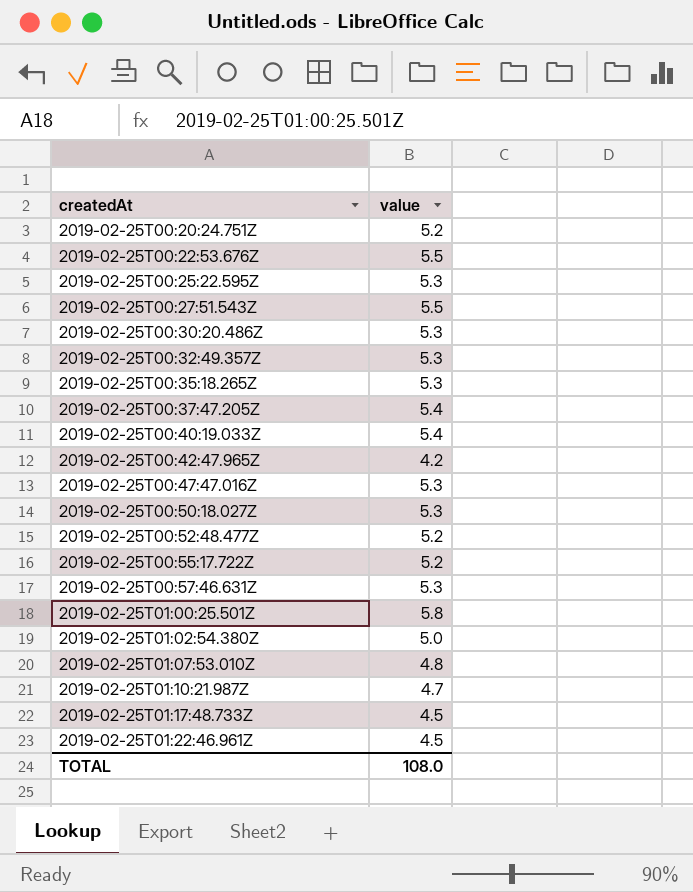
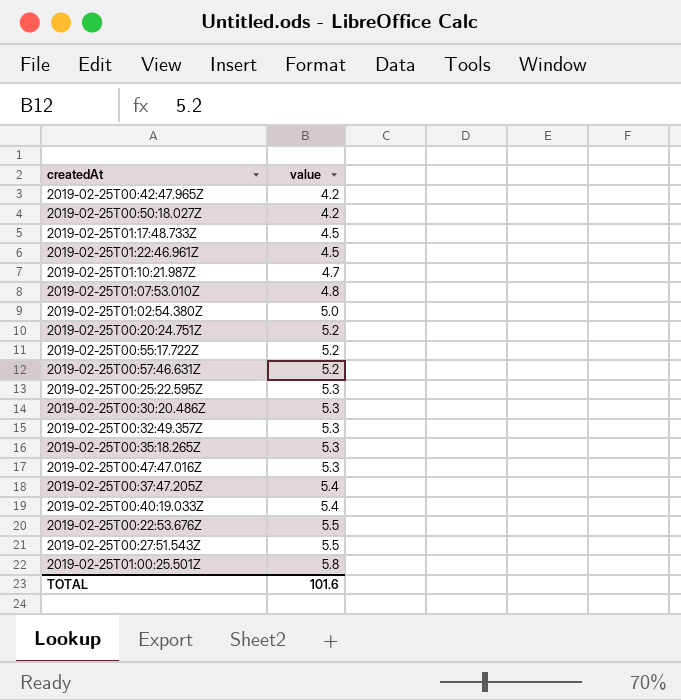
row order: createdAt ascending -> value ascending
row 2019-02-25T00:52:48.477Z: 5.2 -> none
2019-02-25T00:50:18.027Z | value: 5.3 -> 4.2
2019-02-25T00:57:46.631Z | value: 5.3 -> 5.2
TOTAL | value: 108.0 -> 101.6

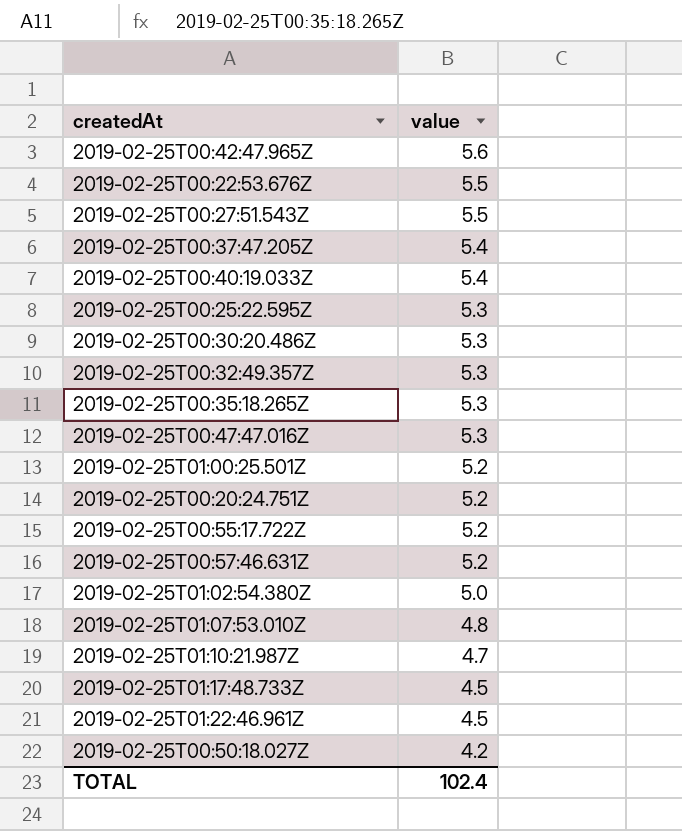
row order: value ascending -> value descending
2019-02-25T00:42:47.965Z | value: 4.2 -> 5.6
2019-02-25T01:00:25.501Z | value: 5.8 -> 5.2
TOTAL | value: 101.6 -> 102.4

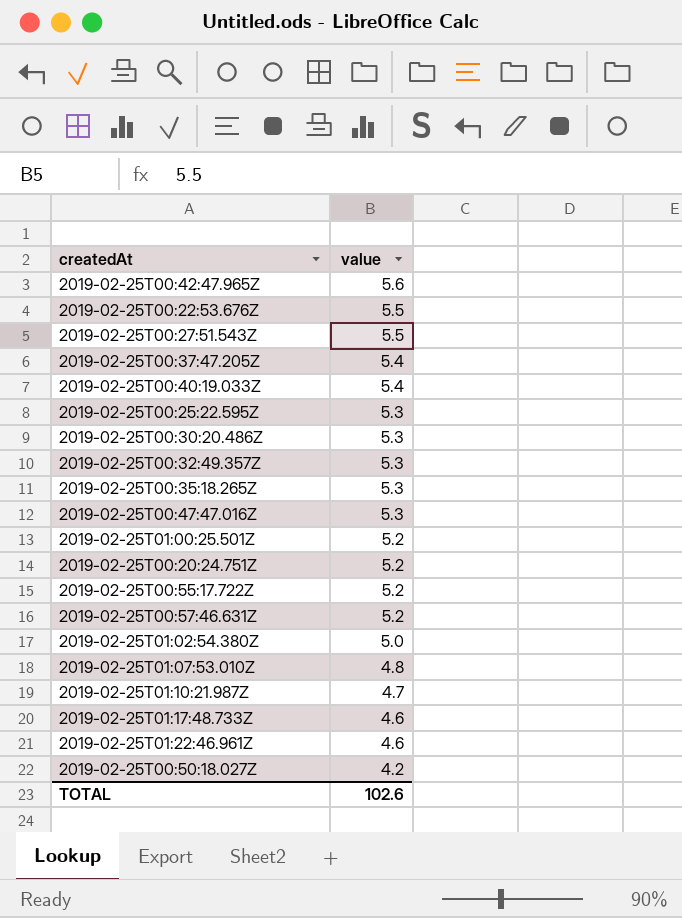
2019-02-25T01:17:48.733Z | value: 4.5 -> 4.6
2019-02-25T01:22:46.961Z | value: 4.5 -> 4.6
TOTAL | value: 102.4 -> 102.6

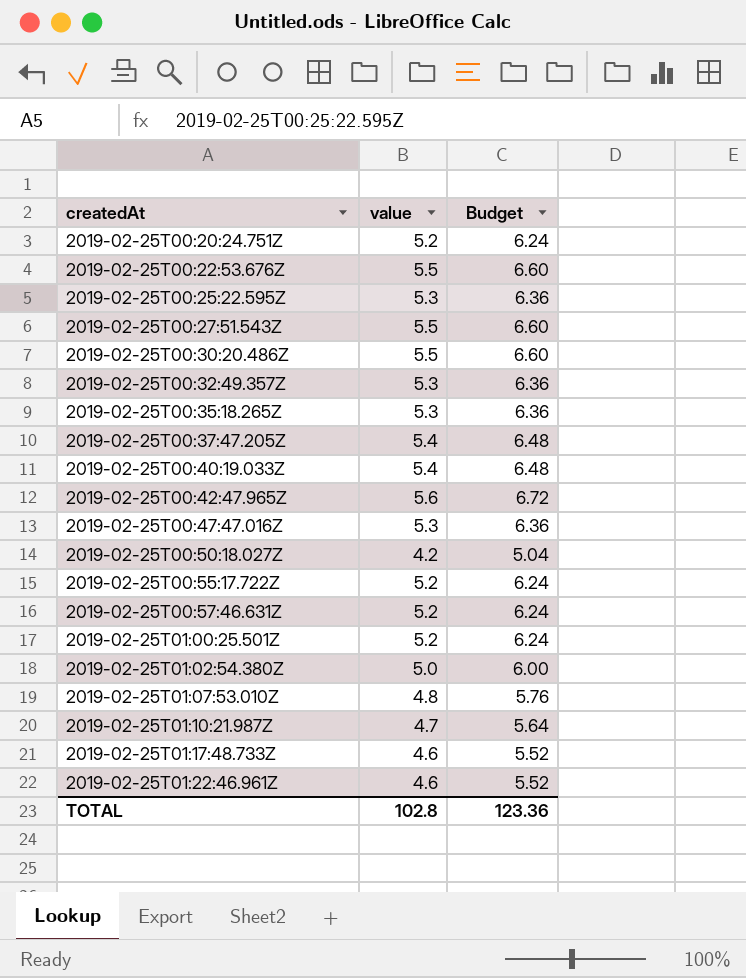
row order: value descending -> createdAt ascending
column Budget | formula: none -> [value] * 1.2
2019-02-25T00:30:20.486Z | value: 5.3 -> 5.5
TOTAL | value: 102.6 -> 102.8

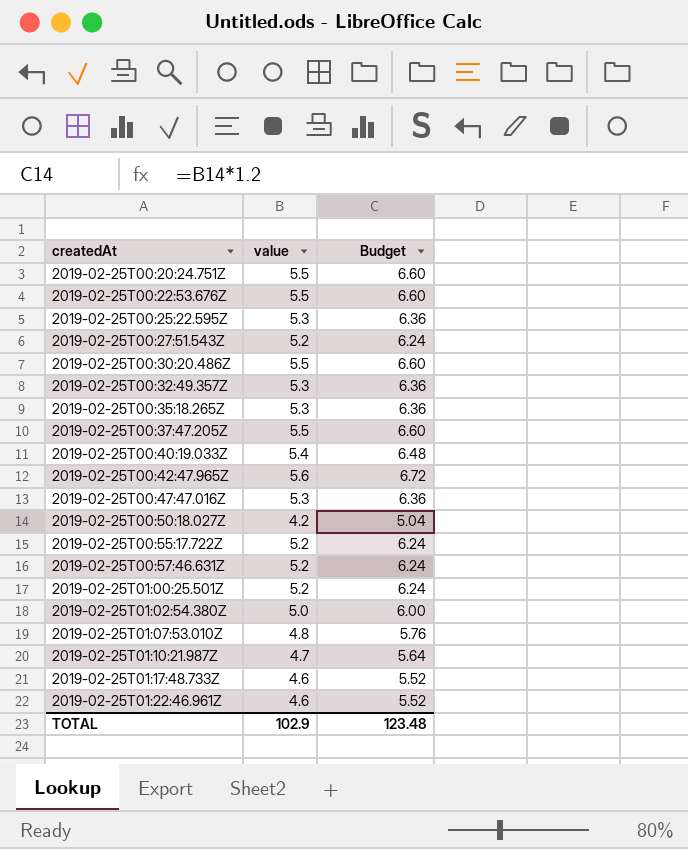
2019-02-25T00:20:24.751Z | value: 5.2 -> 5.5
2019-02-25T00:20:24.751Z | Budget: 6.24 -> 6.60
2019-02-25T00:27:51.543Z | value: 5.5 -> 5.2
2019-02-25T00:27:51.543Z | Budget: 6.60 -> 6.24
2019-02-25T00:37:47.205Z | value: 5.4 -> 5.5
2019-02-25T00:37:47.205Z | Budget: 6.48 -> 6.60
TOTAL | value: 102.8 -> 102.9
TOTAL | Budget: 123.36 -> 123.48

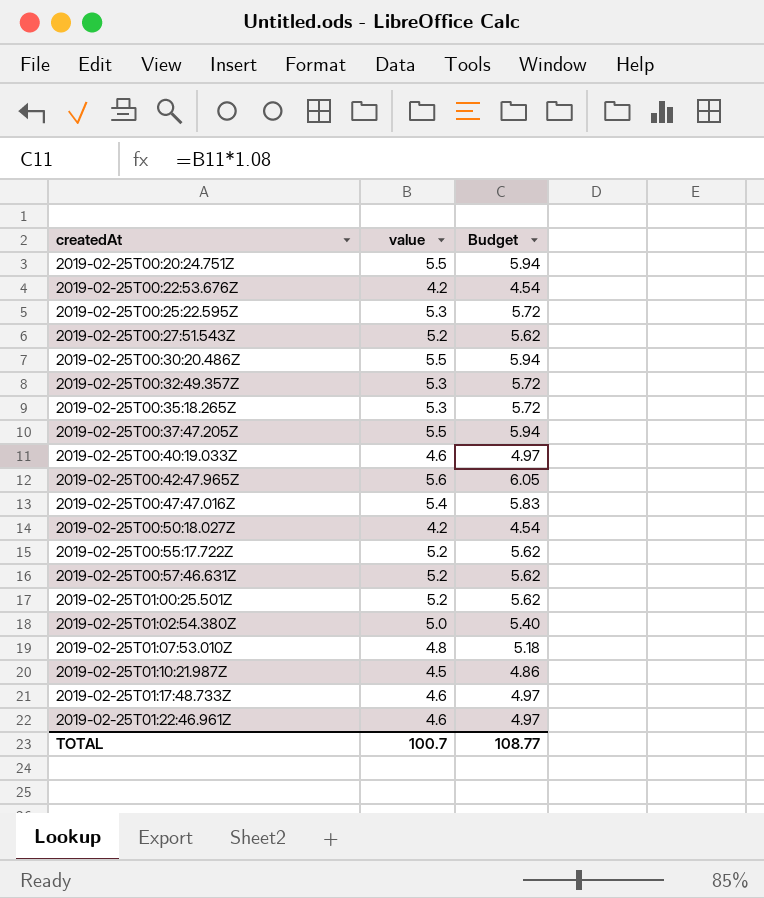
column Budget | formula: [value] * 1.2 -> [value] * 1.08
2019-02-25T00:22:53.676Z | value: 5.5 -> 4.2
2019-02-25T00:40:19.033Z | value: 5.4 -> 4.6
2019-02-25T00:47:47.016Z | value: 5.3 -> 5.4
2019-02-25T01:10:21.987Z | value: 4.7 -> 4.5
TOTAL | value: 102.9 -> 100.7
TOTAL | Budget: 123.48 -> 108.77

